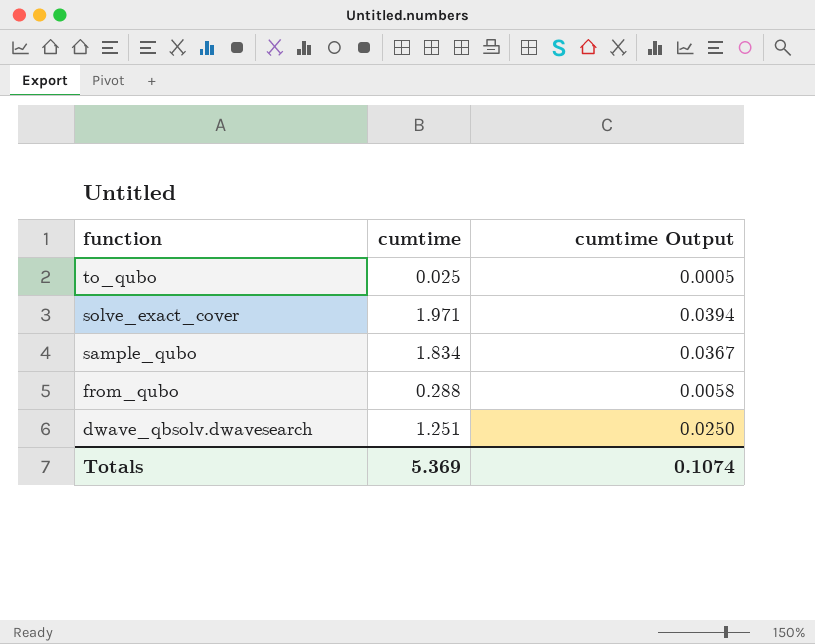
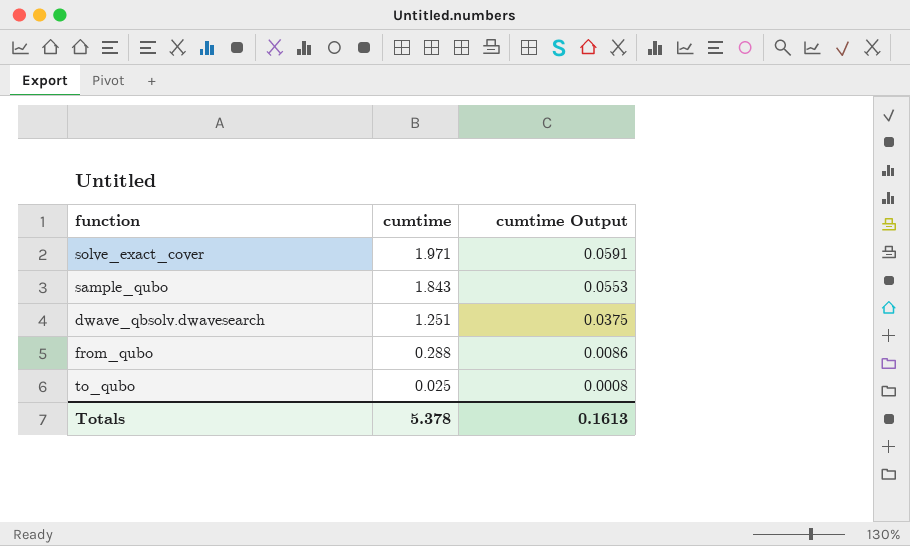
row order: function descending -> cumtime descending
column cumtime Output | formula: [cumtime] * 0.02 -> [cumtime] * 0.03
sample_qubo | cumtime: 1.834 -> 1.843
Totals | cumtime: 5.369 -> 5.378
Totals | cumtime Output: 0.1074 -> 0.1613

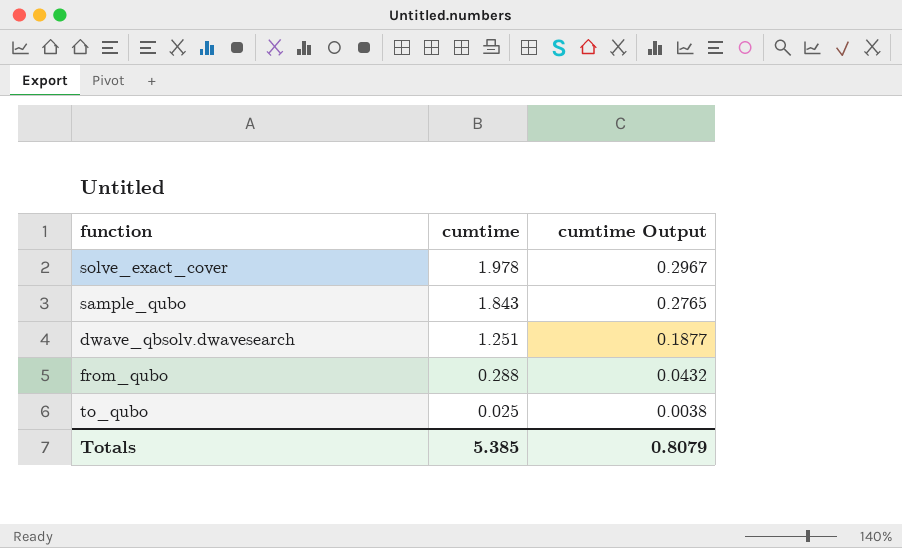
column cumtime Output | formula: [cumtime] * 0.03 -> [cumtime] * 0.15
solve_exact_cover | cumtime: 1.971 -> 1.978
Totals | cumtime: 5.378 -> 5.385
Totals | cumtime Output: 0.1613 -> 0.8079

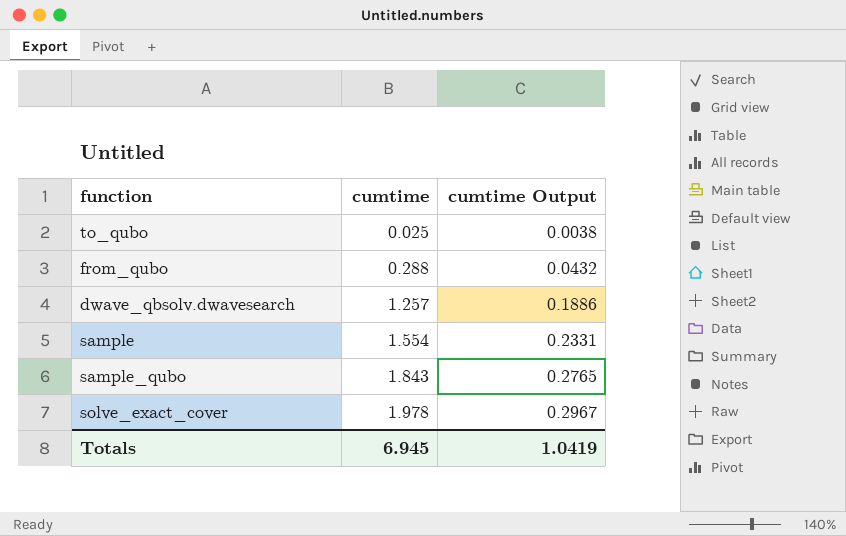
row order: cumtime descending -> cumtime ascending
dwave_qbsolv.dwavesearch | cumtime: 1.251 -> 1.257
dwave_qbsolv.dwavesearch | cumtime Output: 0.1877 -> 0.1886
row sample: none -> 1.554 | 0.2331
Totals | cumtime: 5.385 -> 6.945
Totals | cumtime Output: 0.8079 -> 1.0419

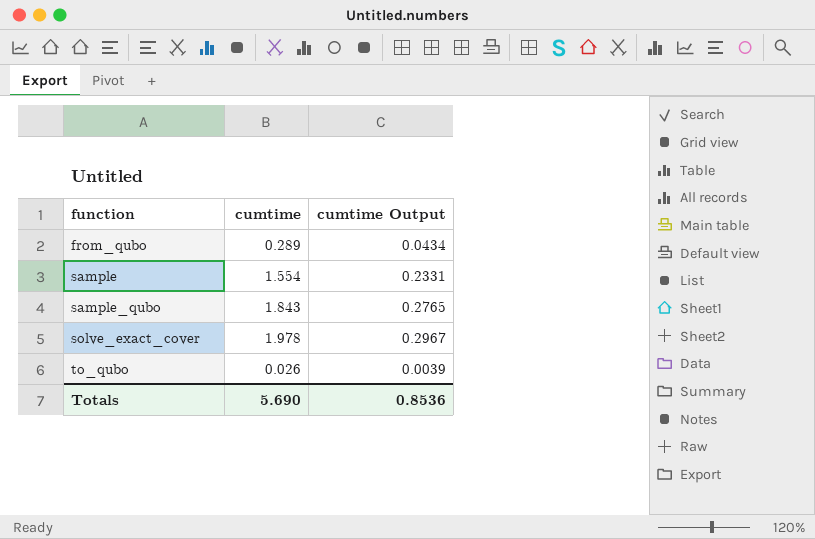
row order: cumtime ascending -> function ascending
row dwave_qbsolv.dwavesearch: 1.257 | 0.1886 -> none
from_qubo | cumtime: 0.288 -> 0.289
from_qubo | cumtime Output: 0.0432 -> 0.0434
to_qubo | cumtime: 0.025 -> 0.026
to_qubo | cumtime Output: 0.0038 -> 0.0039
Totals | cumtime: 6.945 -> 5.690
Totals | cumtime Output: 1.0419 -> 0.8536

